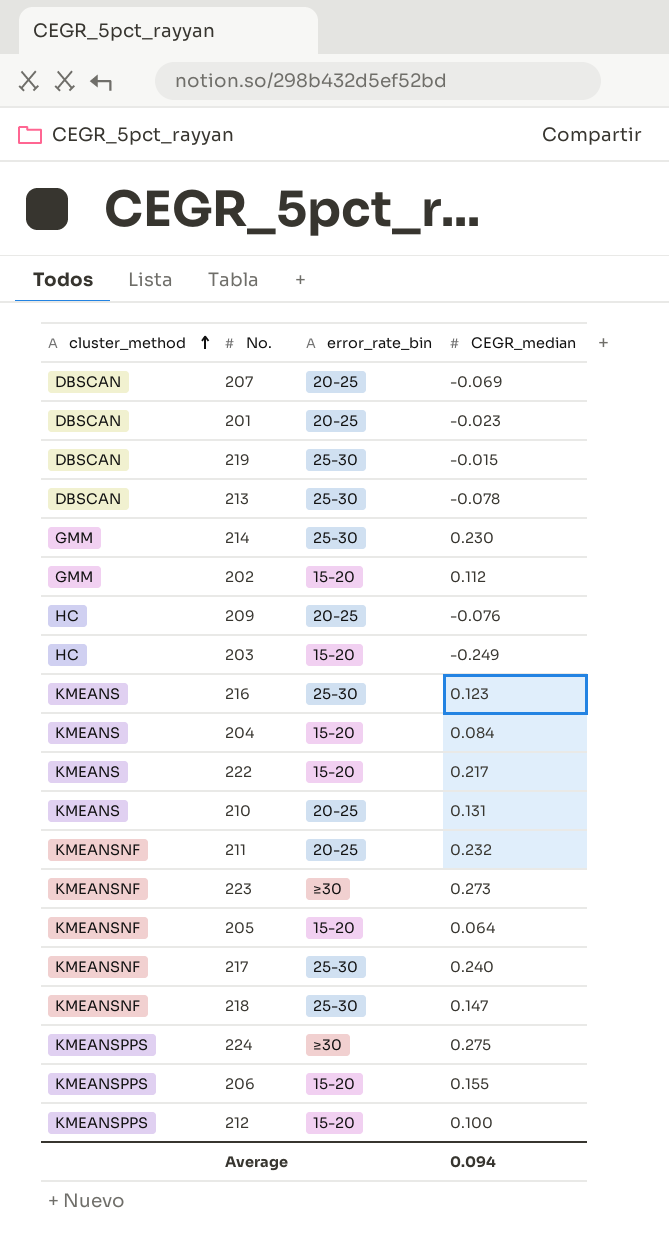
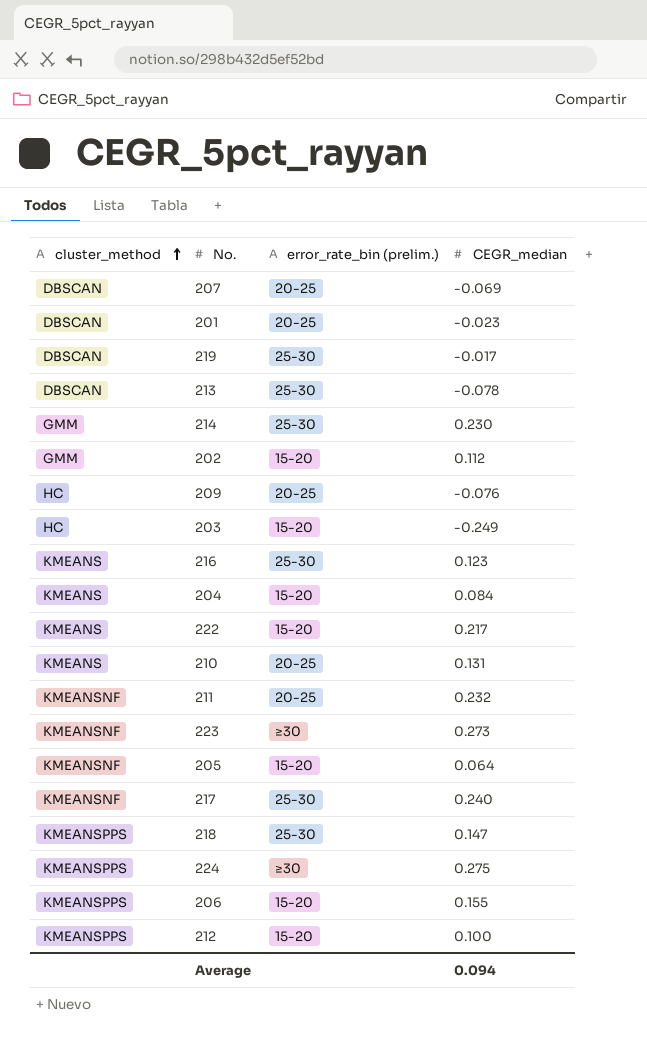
column name: error_rate_bin -> error_rate_bin (prelim.)
219 | CEGR_median: -0.015 -> -0.017
218 | cluster_method: KMEANSNF -> KMEANSPPS

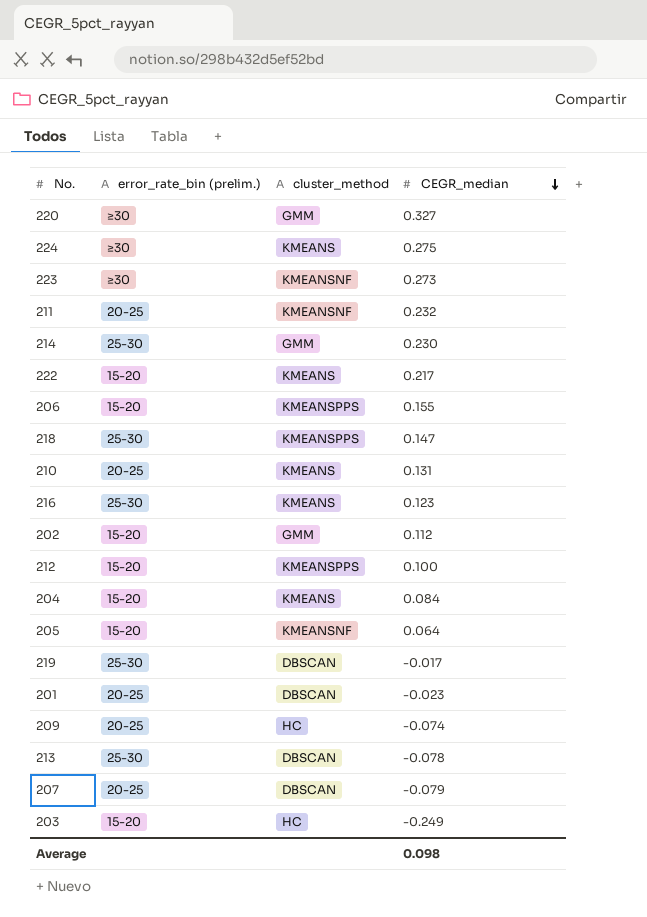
row order: cluster_method ascending -> CEGR_median descending
column cluster_method | position: 1 -> 3
row 217: KMEANSNF | 25-30 | 0.240 -> none
row 220: none -> ≥30 | GMM | 0.327
224 | cluster_method: KMEANSPPS -> KMEANS
209 | CEGR_median: -0.076 -> -0.074
207 | CEGR_median: -0.069 -> -0.079
Average | CEGR_median: 0.094 -> 0.098

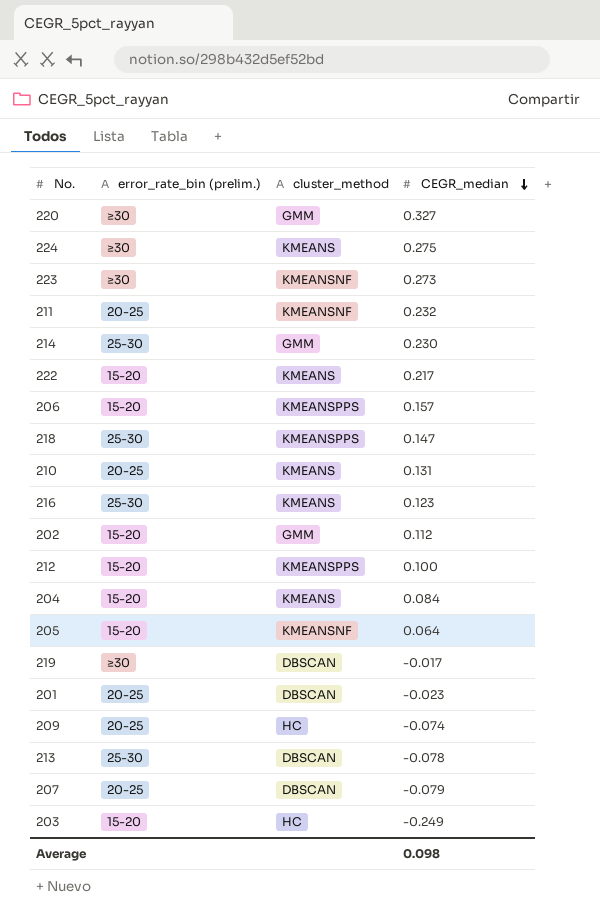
206 | CEGR_median: 0.155 -> 0.157
219 | error_rate_bin (prelim.): 25-30 -> ≥30

